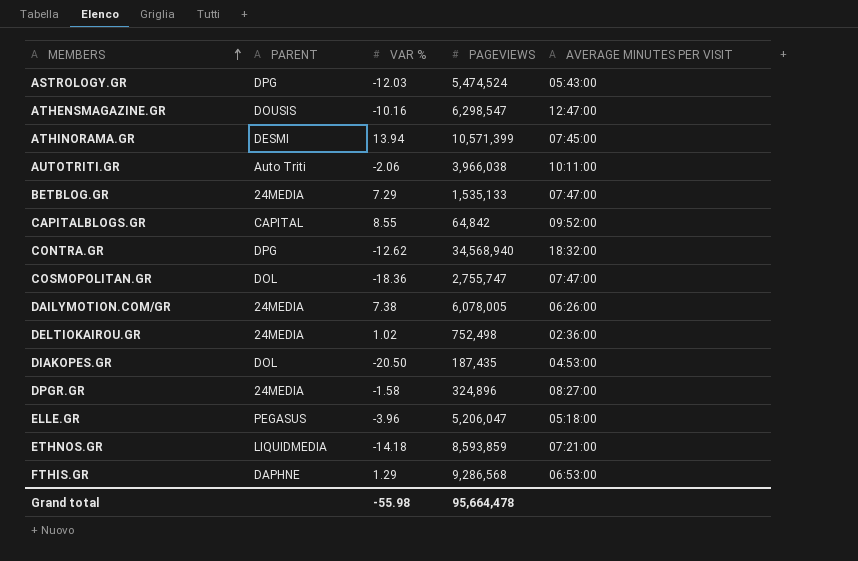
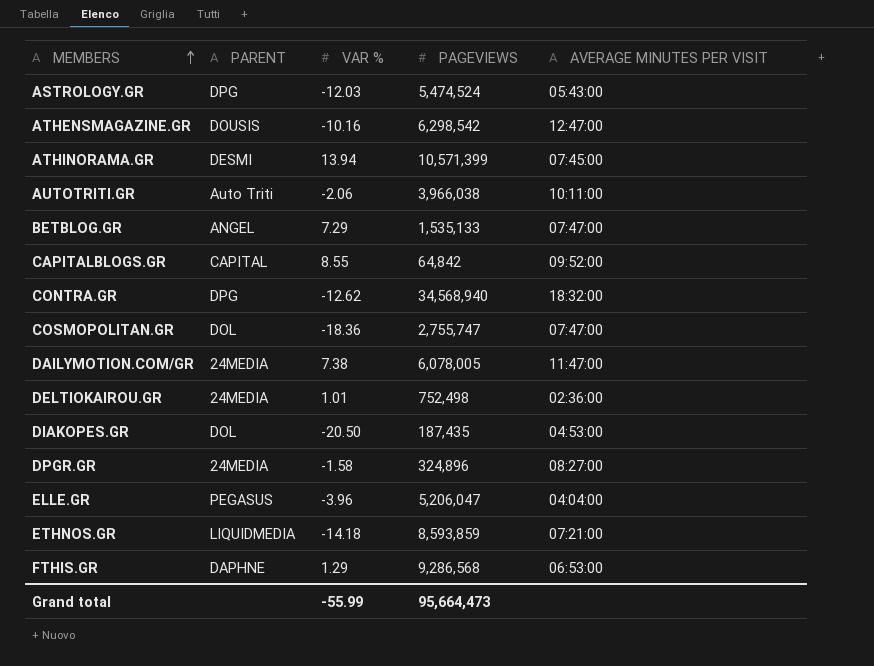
ATHENSMAGAZINE.GR | PAGEVIEWS: 6,298,547 -> 6,298,542
BETBLOG.GR | PARENT: 24MEDIA -> ANGEL
DAILYMOTION.COM/GR | AVERAGE MINUTES PER VISIT: 06:26:00 -> 11:47:00
DELTIOKAIROU.GR | VAR %: 1.02 -> 1.01
ELLE.GR | AVERAGE MINUTES PER VISIT: 05:18:00 -> 04:04:00
Grand total | VAR %: -55.98 -> -55.99
Grand total | PAGEVIEWS: 95,664,478 -> 95,664,473

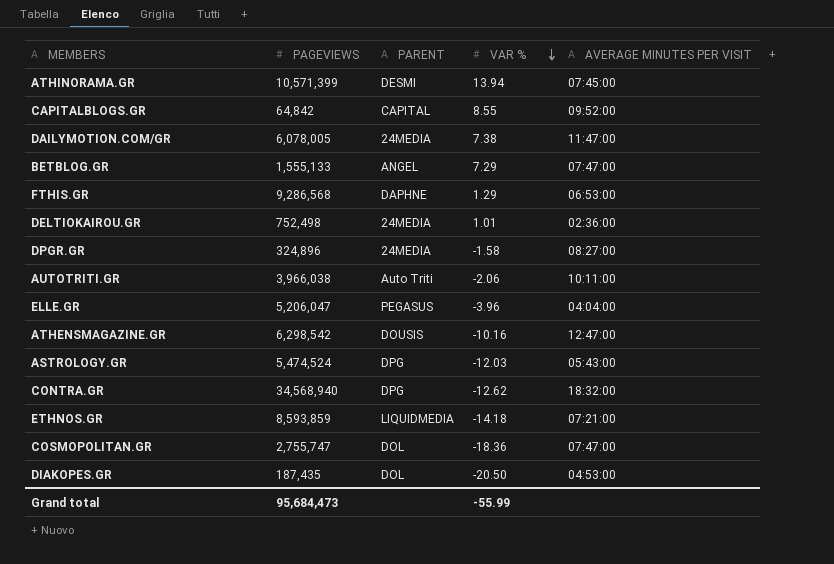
row order: MEMBERS ascending -> VAR % descending
column PAGEVIEWS | position: 4 -> 2
BETBLOG.GR | PAGEVIEWS: 1,535,133 -> 1,555,133
Grand total | PAGEVIEWS: 95,664,473 -> 95,684,473

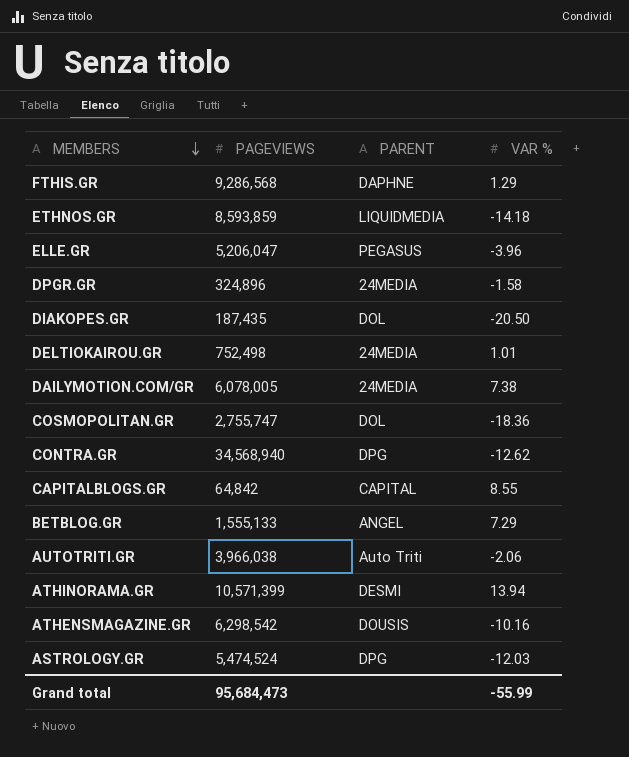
row order: VAR % descending -> MEMBERS descending
column AVERAGE MINUTES PER VISIT | position: 5 -> none

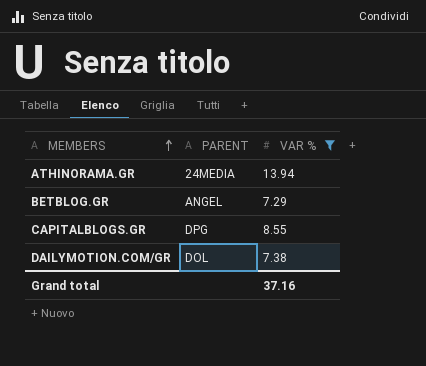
filter: none -> VAR % >= 7.29
row order: MEMBERS descending -> MEMBERS ascending
column PAGEVIEWS | position: 2 -> none
ATHINORAMA.GR | PARENT: DESMI -> 24MEDIA
CAPITALBLOGS.GR | PARENT: CAPITAL -> DPG
DAILYMOTION.COM/GR | PARENT: 24MEDIA -> DOL
Grand total | VAR %: -55.99 -> 37.16

